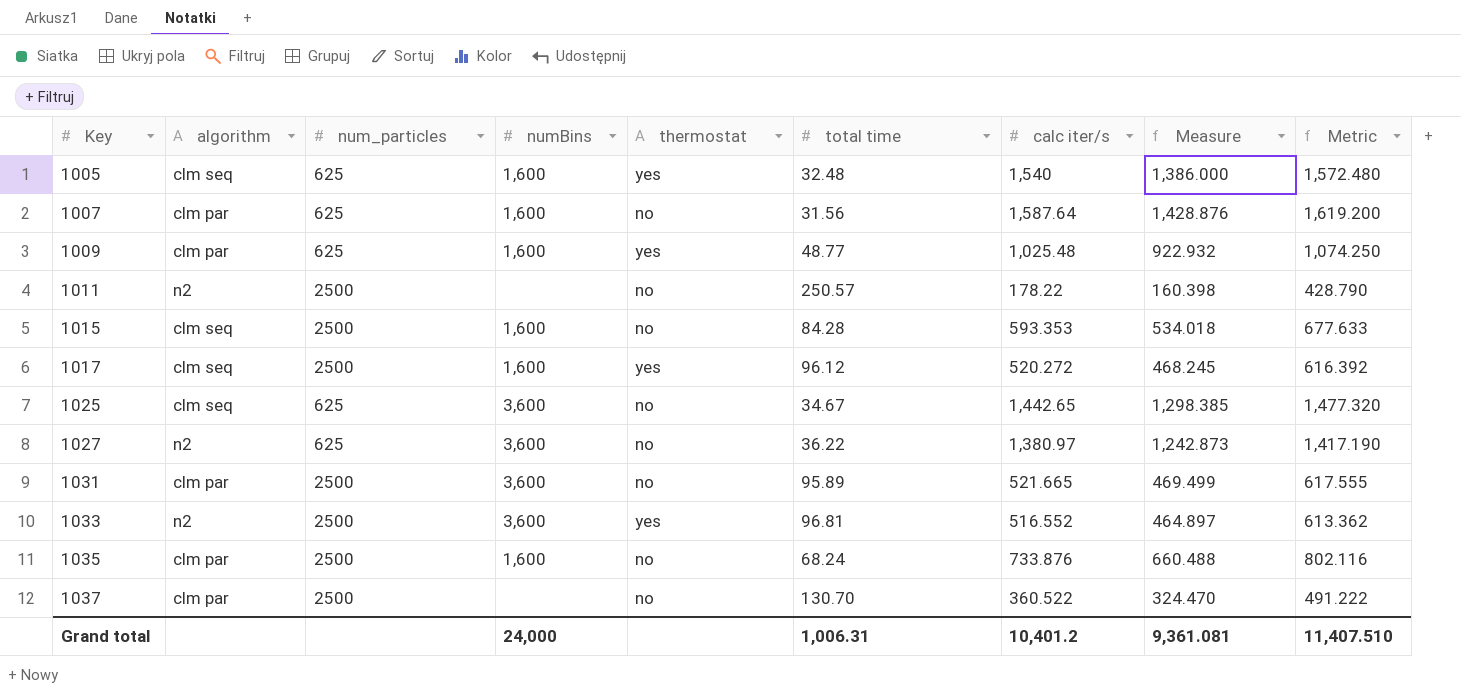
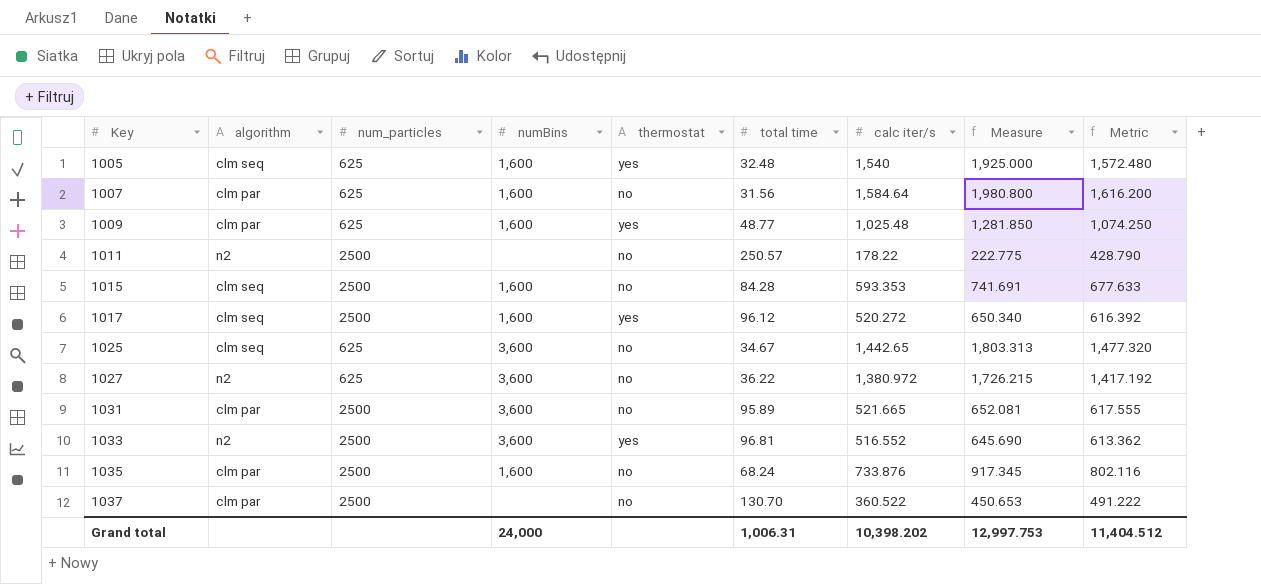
column Measure | formula: [calc iter/s] * 0.9 -> [calc iter/s] * 1.25
1007 | calc iter/s: 1,587.64 -> 1,584.64
1007 | Metric: 1,619.200 -> 1,616.200
1027 | calc iter/s: 1,380.97 -> 1,380.972
1027 | Metric: 1,417.190 -> 1,417.192
Grand total | calc iter/s: 10,401.2 -> 10,398.202
Grand total | Measure: 9,361.081 -> 12,997.753
Grand total | Metric: 11,407.510 -> 11,404.512

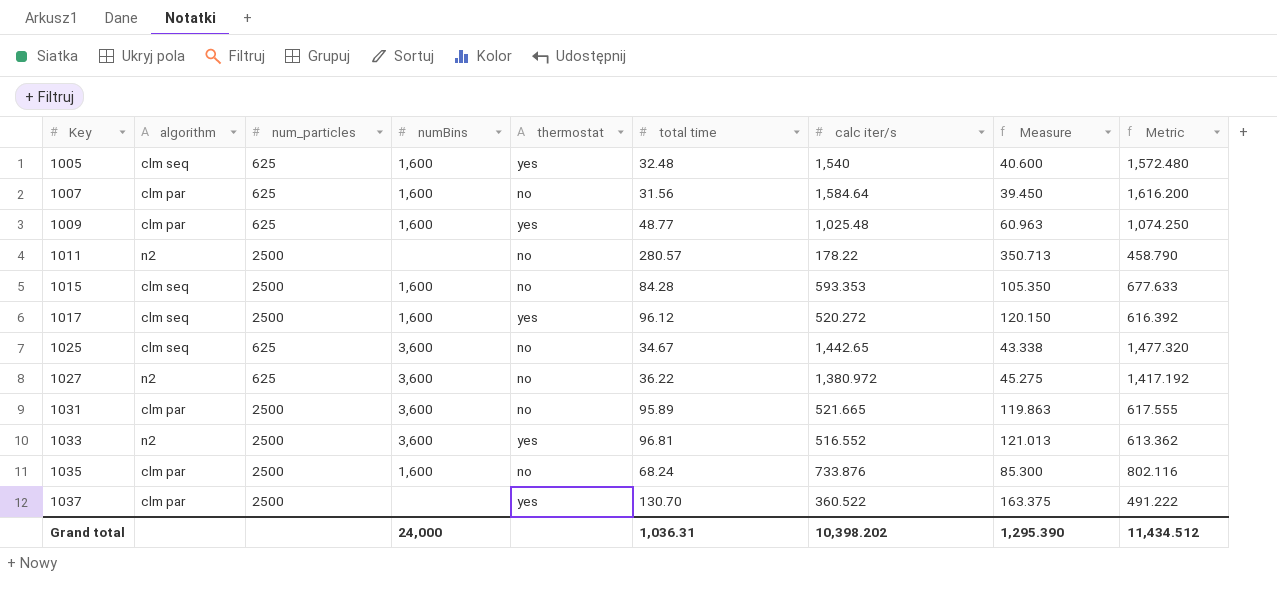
column Measure | formula: [calc iter/s] * 1.25 -> [total time] * 1.25
1011 | total time: 250.57 -> 280.57
1011 | Metric: 428.790 -> 458.790
1037 | thermostat: no -> yes
Grand total | total time: 1,006.31 -> 1,036.31
Grand total | Measure: 12,997.753 -> 1,295.390
Grand total | Metric: 11,404.512 -> 11,434.512

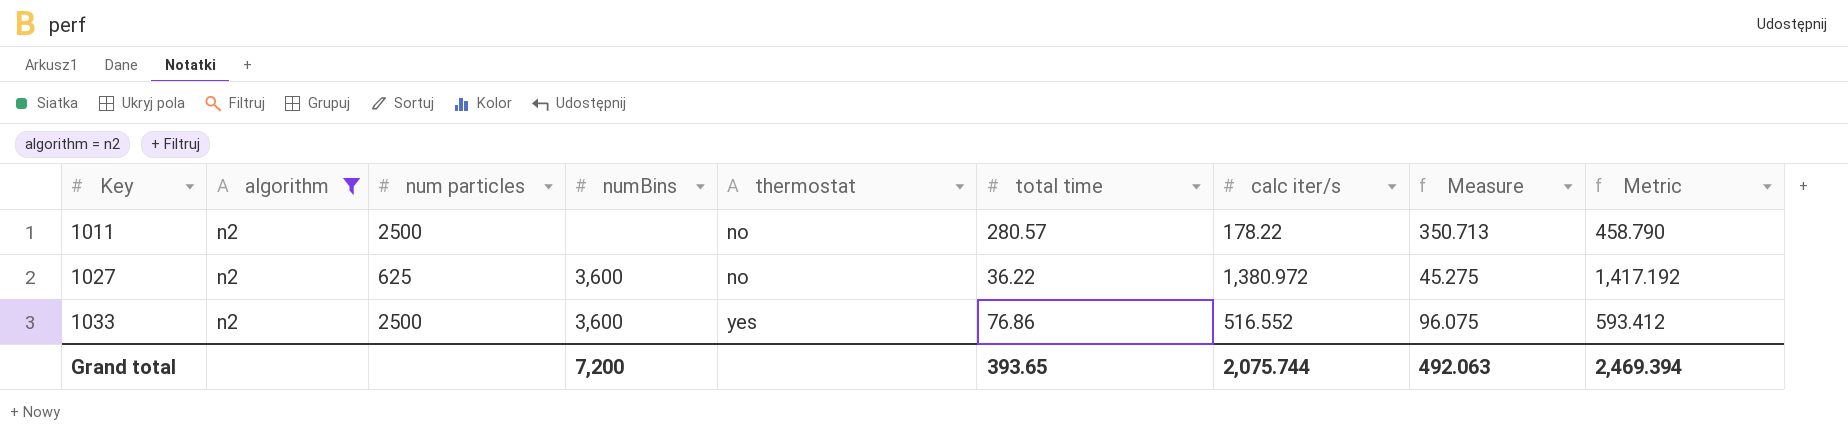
filter: none -> algorithm = n2
column name: num_particles -> num particles
1033 | total time: 96.81 -> 76.86
1033 | Measure: 121.013 -> 96.075
1033 | Metric: 613.362 -> 593.412
Grand total | numBins: 24,000 -> 7,200
Grand total | total time: 1,036.31 -> 393.65
Grand total | calc iter/s: 10,398.202 -> 2,075.744
Grand total | Measure: 1,295.390 -> 492.063
Grand total | Metric: 11,434.512 -> 2,469.394

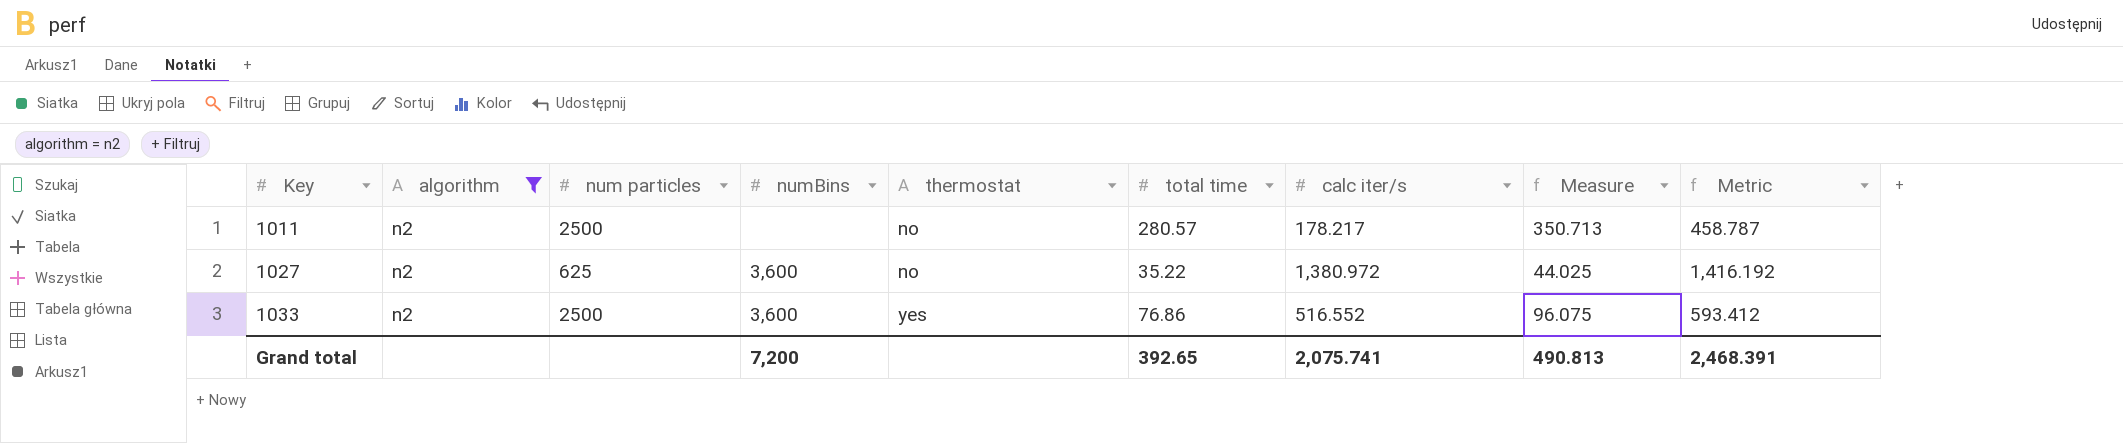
1011 | calc iter/s: 178.22 -> 178.217
1011 | Metric: 458.790 -> 458.787
1027 | total time: 36.22 -> 35.22
1027 | Measure: 45.275 -> 44.025
1027 | Metric: 1,417.192 -> 1,416.192
Grand total | total time: 393.65 -> 392.65
Grand total | calc iter/s: 2,075.744 -> 2,075.741
Grand total | Measure: 492.063 -> 490.813
Grand total | Metric: 2,469.394 -> 2,468.391

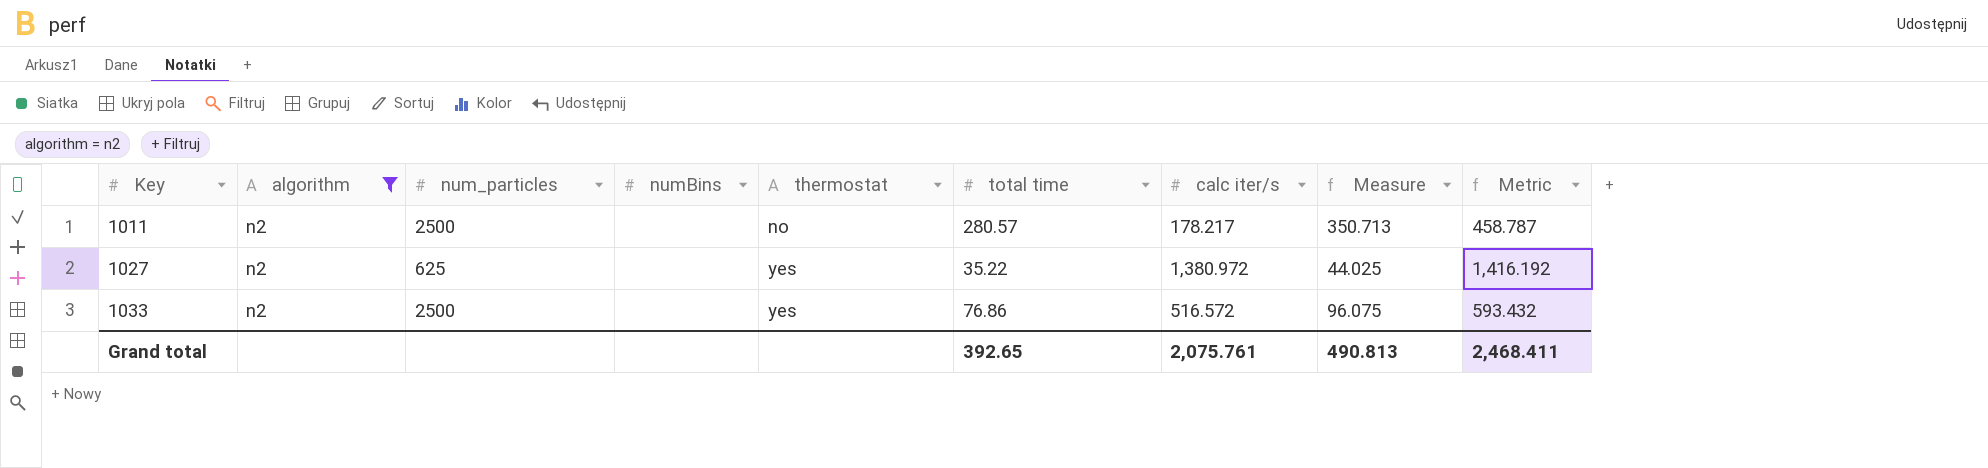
column name: num particles -> num_particles
1027 | numBins: 3,600 -> none
1027 | thermostat: no -> yes
1033 | numBins: 3,600 -> none
1033 | calc iter/s: 516.552 -> 516.572
1033 | Metric: 593.412 -> 593.432
Grand total | numBins: 7,200 -> none
Grand total | calc iter/s: 2,075.741 -> 2,075.761
Grand total | Metric: 2,468.391 -> 2,468.411

